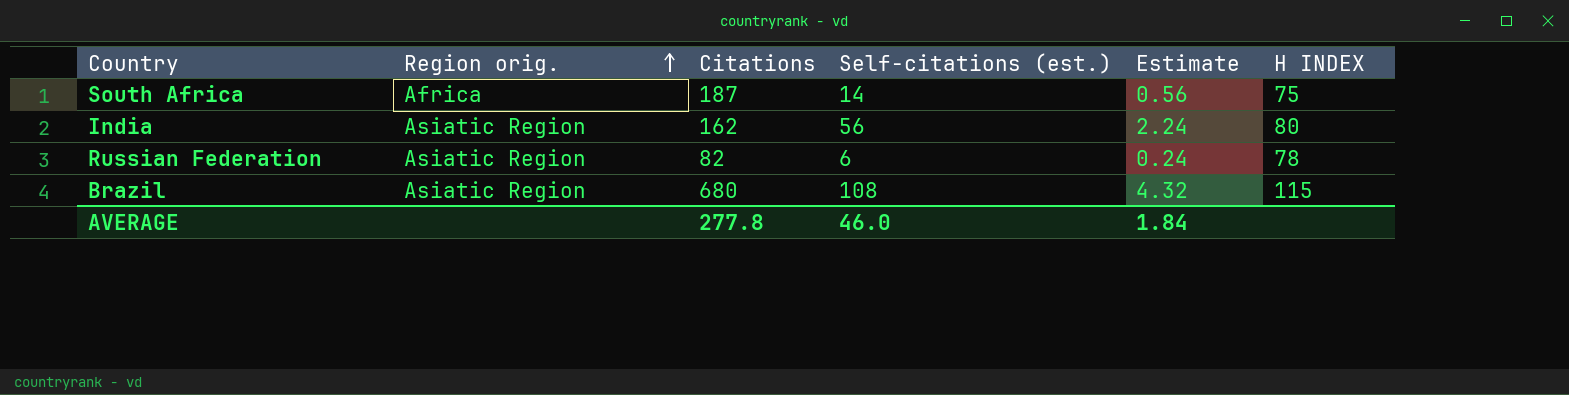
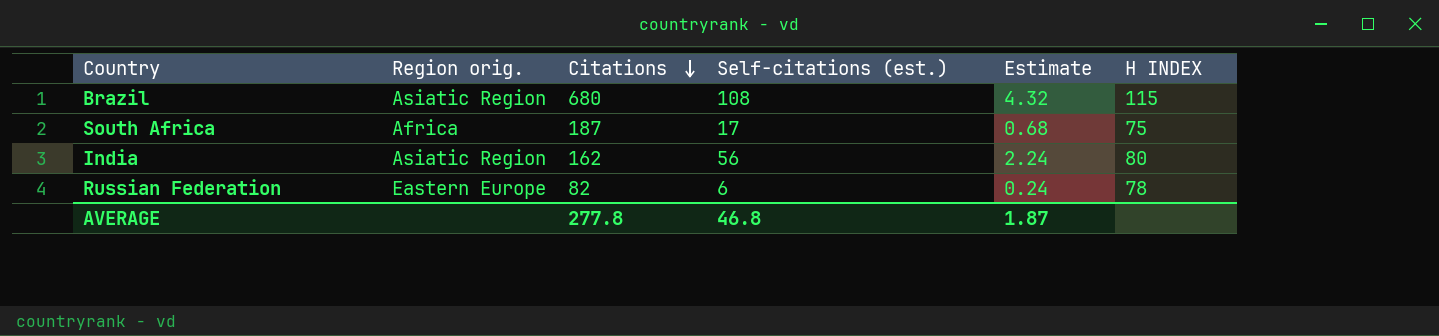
row order: Region orig. ascending -> Citations descending
South Africa | Self-citations (est.): 14 -> 17
South Africa | Estimate: 0.56 -> 0.68
Russian Federation | Region orig.: Asiatic Region -> Eastern Europe
AVERAGE | Self-citations (est.): 46.0 -> 46.8
AVERAGE | Estimate: 1.84 -> 1.87

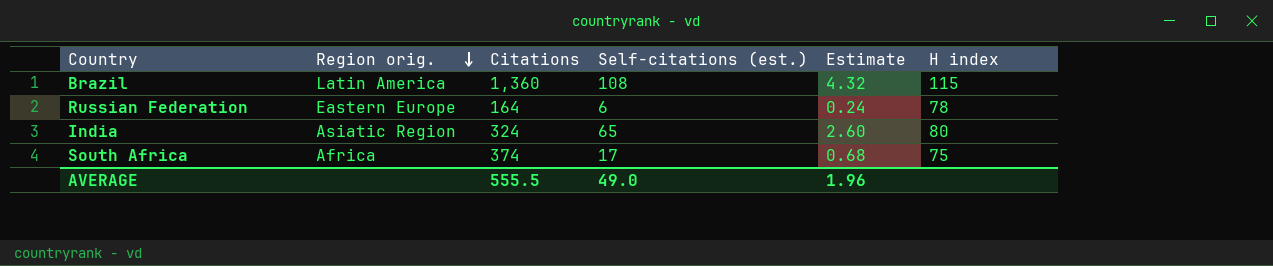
row order: Citations descending -> Region orig. descending
column name: H INDEX -> H index
Brazil | Region orig.: Asiatic Region -> Latin America
Brazil | Citations: 680 -> 1,360
Russian Federation | Citations: 82 -> 164
India | Citations: 162 -> 324
India | Self-citations (est.): 56 -> 65
India | Estimate: 2.24 -> 2.60
South Africa | Citations: 187 -> 374
AVERAGE | Citations: 277.8 -> 555.5
AVERAGE | Self-citations (est.): 46.8 -> 49.0
AVERAGE | Estimate: 1.87 -> 1.96

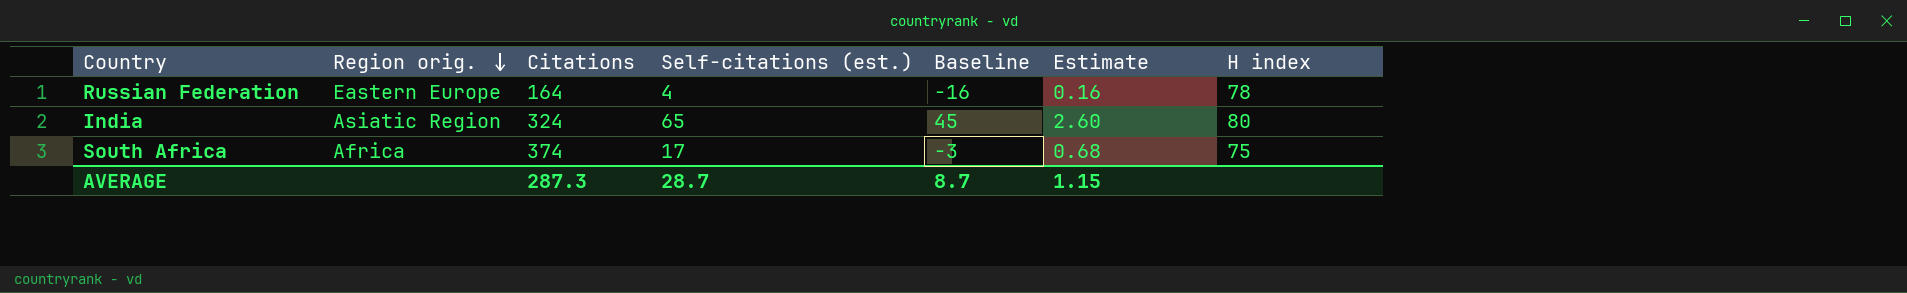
column Baseline | formula: none -> [Self-citations (est.)] - 20
row Brazil: Latin America | 1,360 | 108 | 4.32 | 115 -> none
Russian Federation | Self-citations (est.): 6 -> 4
Russian Federation | Estimate: 0.24 -> 0.16
AVERAGE | Citations: 555.5 -> 287.3
AVERAGE | Self-citations (est.): 49.0 -> 28.7
AVERAGE | Estimate: 1.96 -> 1.15

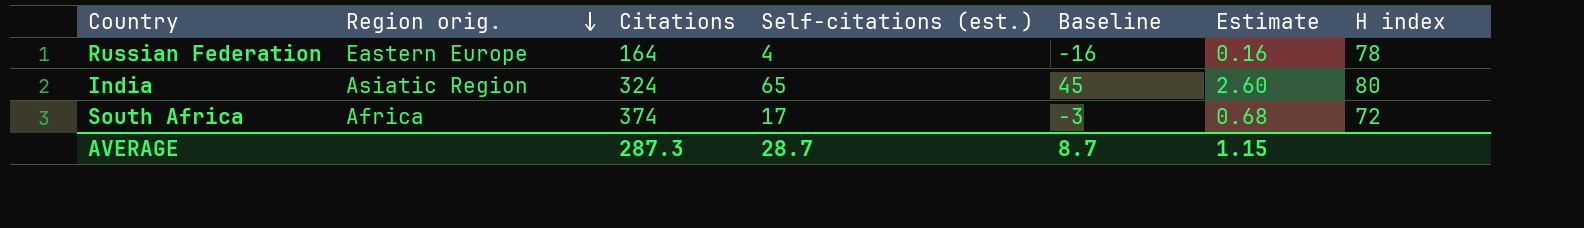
South Africa | H index: 75 -> 72

